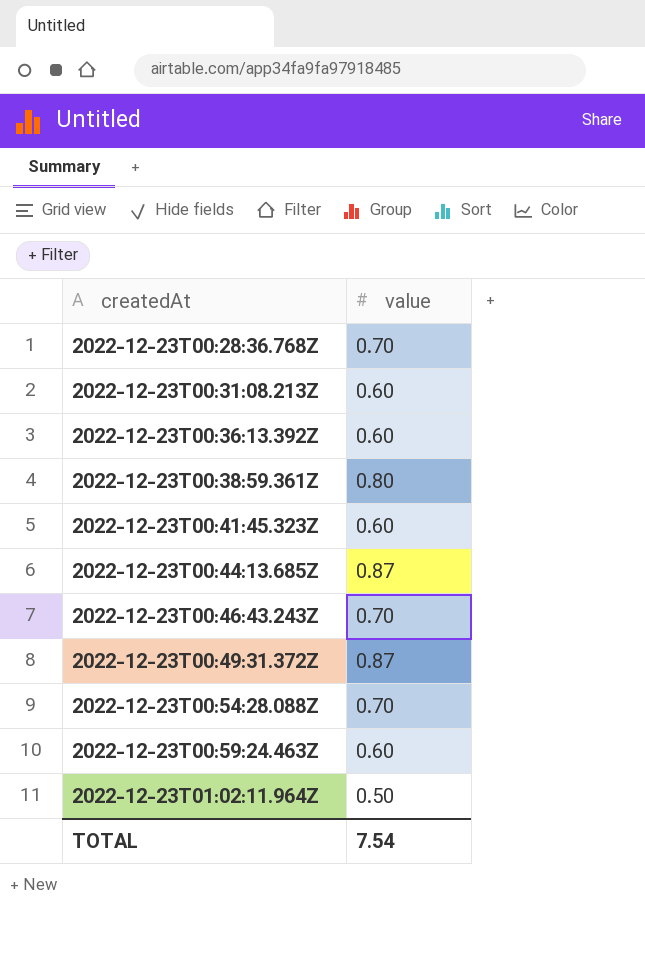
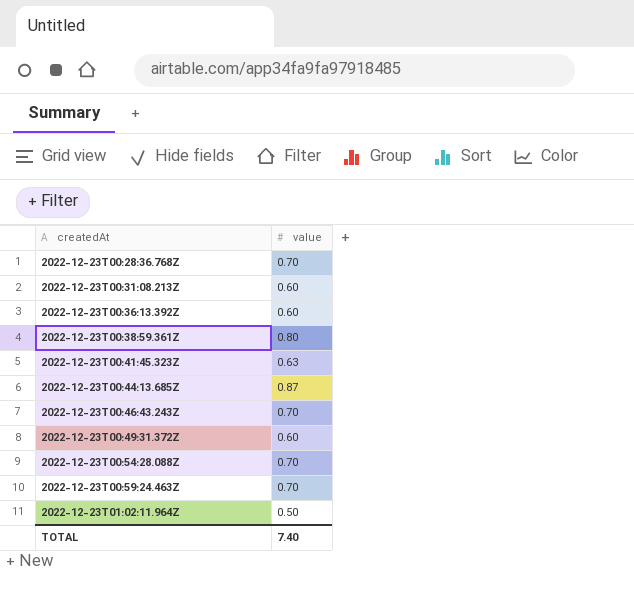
2022-12-23T00:41:45.323Z | value: 0.60 -> 0.63
2022-12-23T00:49:31.372Z | value: 0.87 -> 0.60
2022-12-23T00:59:24.463Z | value: 0.60 -> 0.70
TOTAL | value: 7.54 -> 7.40

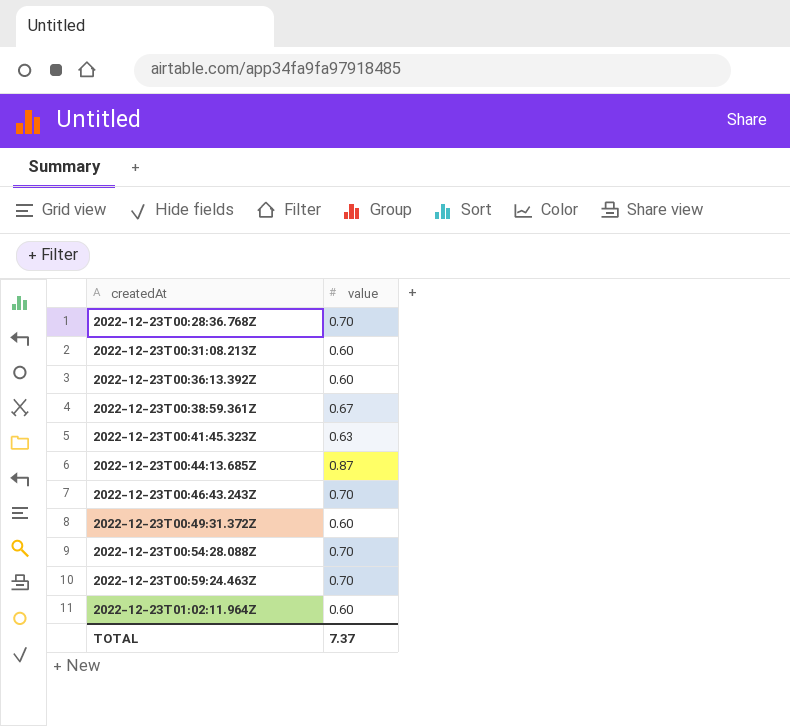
2022-12-23T00:38:59.361Z | value: 0.80 -> 0.67
2022-12-23T01:02:11.964Z | value: 0.50 -> 0.60
TOTAL | value: 7.40 -> 7.37

